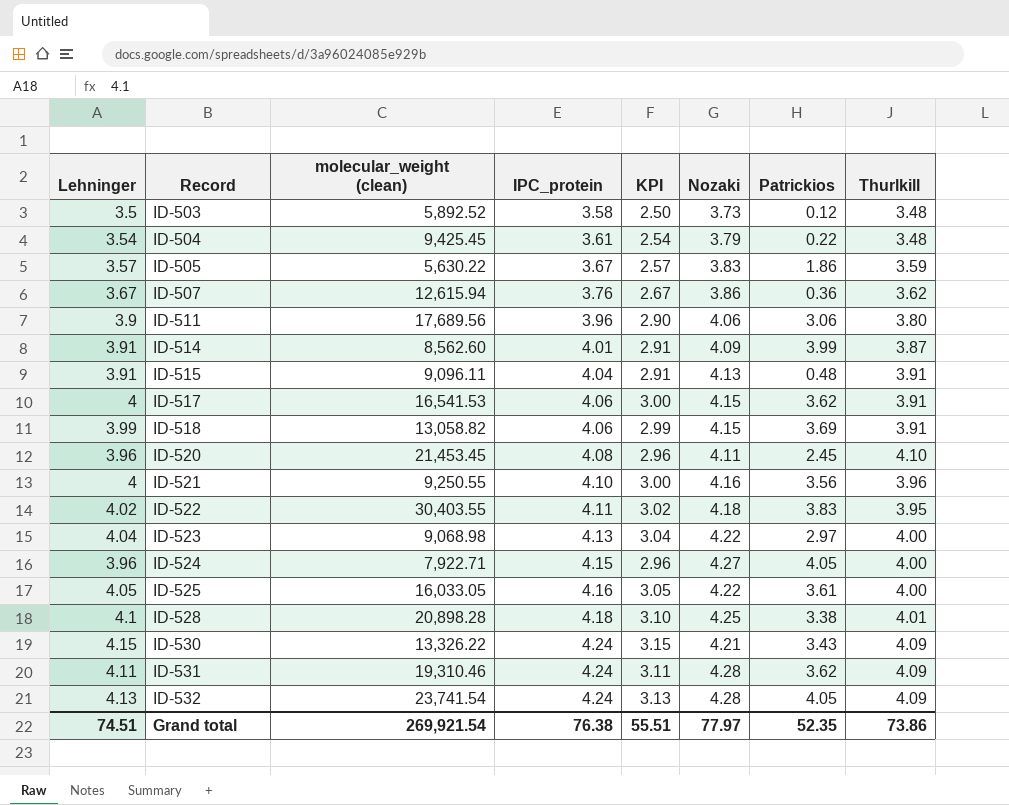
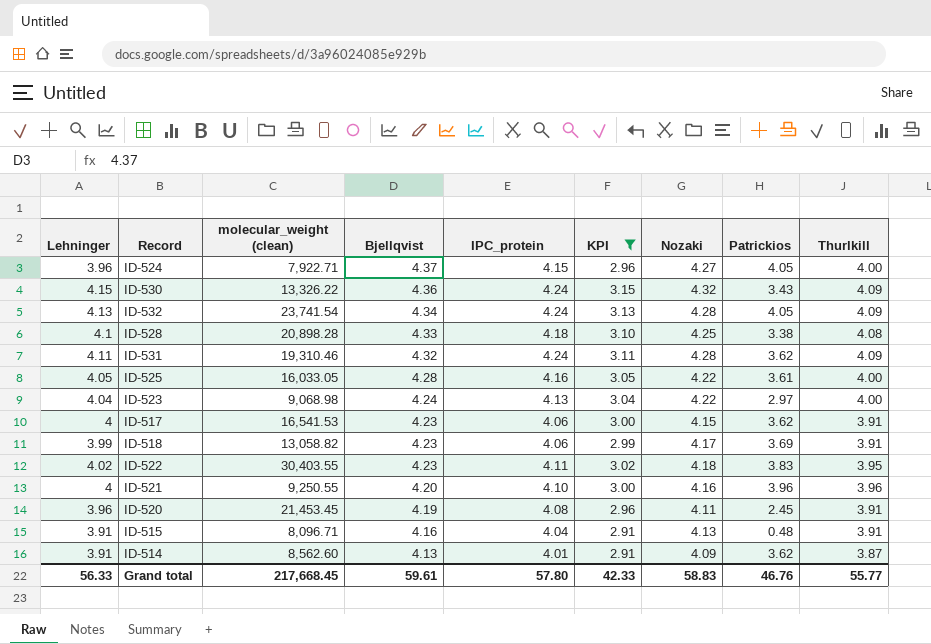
filter: none -> KPI >= 2.91
row order: Record ascending -> Bjellqvist descending
column Bjellqvist | position: none -> 4
ID-530 | Nozaki: 4.21 -> 4.32
ID-528 | Thurlkill: 4.01 -> 4.08
ID-518 | Nozaki: 4.15 -> 4.17
ID-521 | Patrickios: 3.56 -> 3.96
ID-520 | Thurlkill: 4.10 -> 3.91
ID-515 | molecular_weight (clean): 9,096.11 -> 8,096.71
ID-514 | Patrickios: 3.99 -> 3.62
Grand total | Lehninger: 74.51 -> 56.33
Grand total | molecular_weight (clean): 269,921.54 -> 217,668.45
Grand total | IPC_protein: 76.38 -> 57.80
Grand total | KPI: 55.51 -> 42.33
Grand total | Nozaki: 77.97 -> 58.83
Grand total | Patrickios: 52.35 -> 46.76
Grand total | Thurlkill: 73.86 -> 55.77

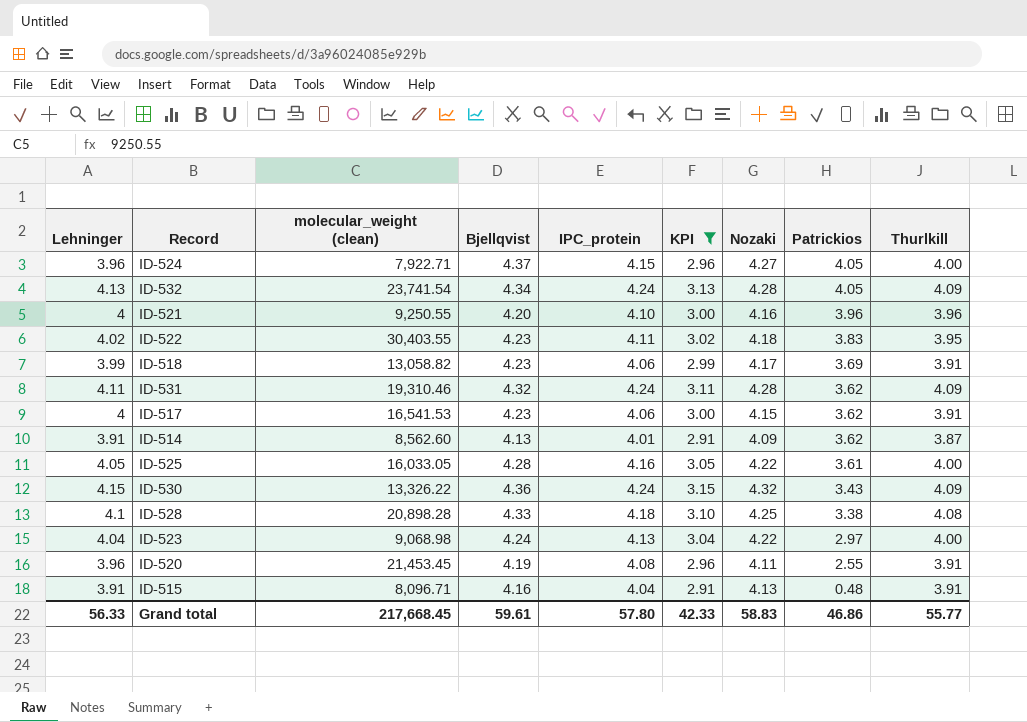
row order: Bjellqvist descending -> Patrickios descending
ID-520 | Patrickios: 2.45 -> 2.55
Grand total | Patrickios: 46.76 -> 46.86

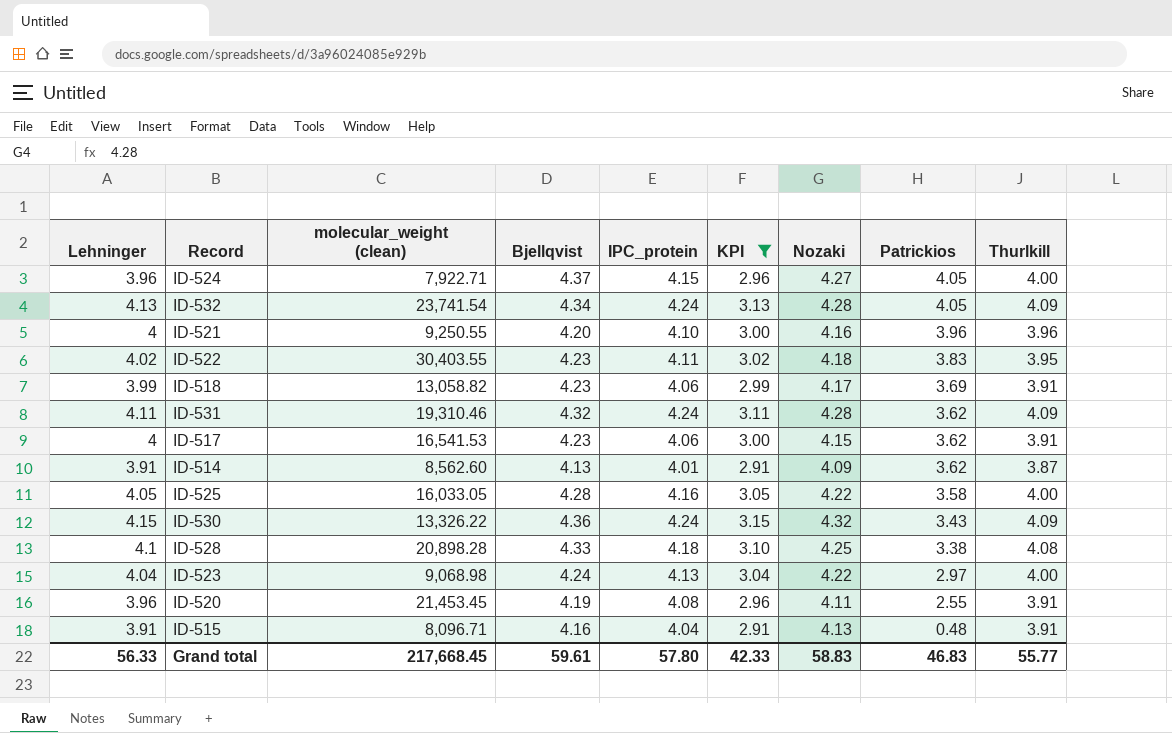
ID-525 | Patrickios: 3.61 -> 3.58
Grand total | Patrickios: 46.86 -> 46.83

